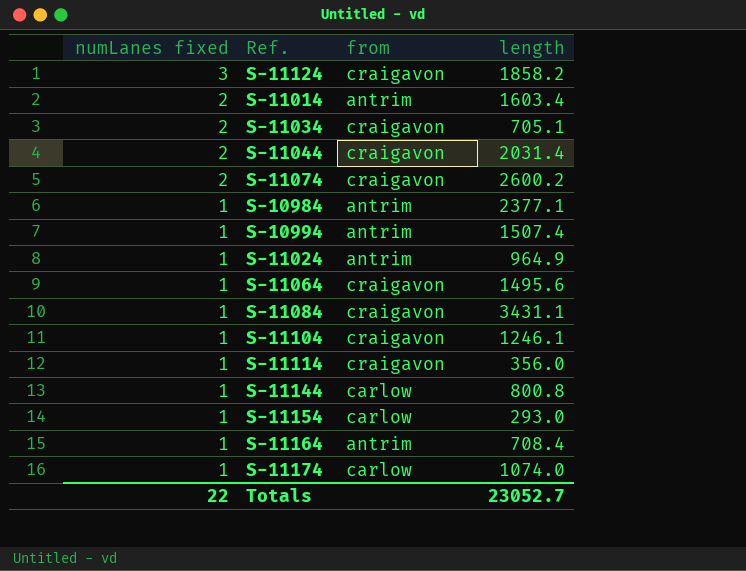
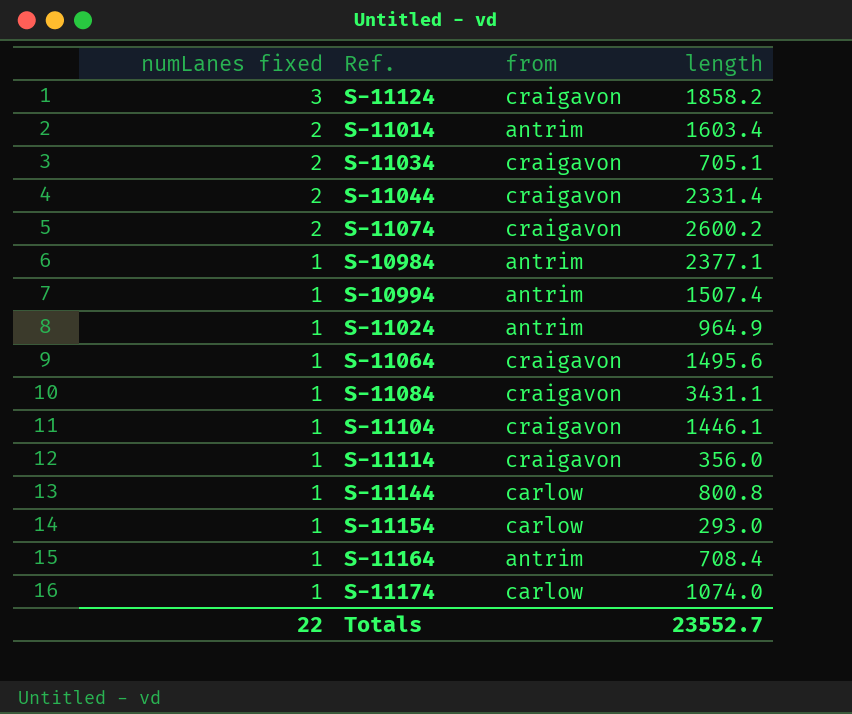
S-11044 | length: 2031.4 -> 2331.4
S-11104 | length: 1246.1 -> 1446.1
Totals | length: 23052.7 -> 23552.7

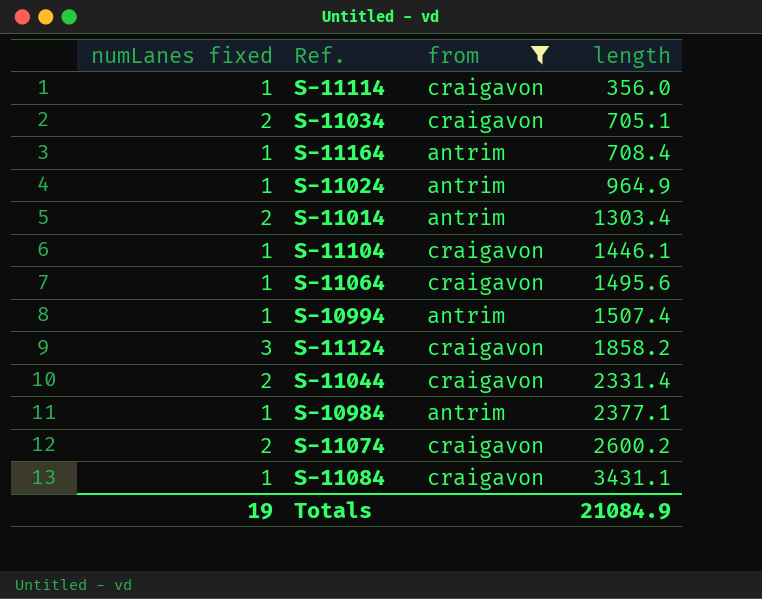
filter: none -> from != carlow
row order: numLanes fixed descending -> length ascending
S-11014 | length: 1603.4 -> 1303.4
Totals | numLanes fixed: 22 -> 19
Totals | length: 23552.7 -> 21084.9

